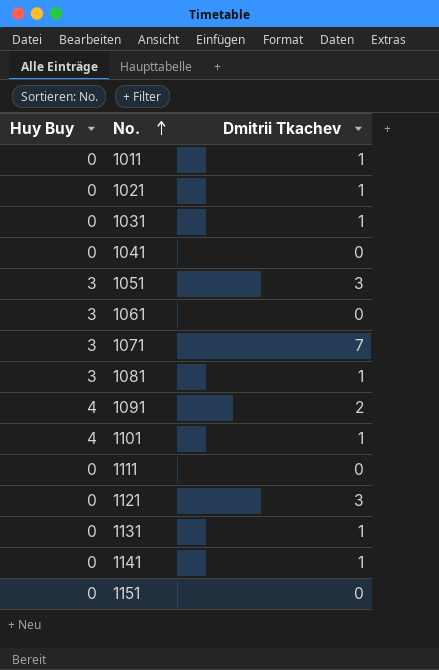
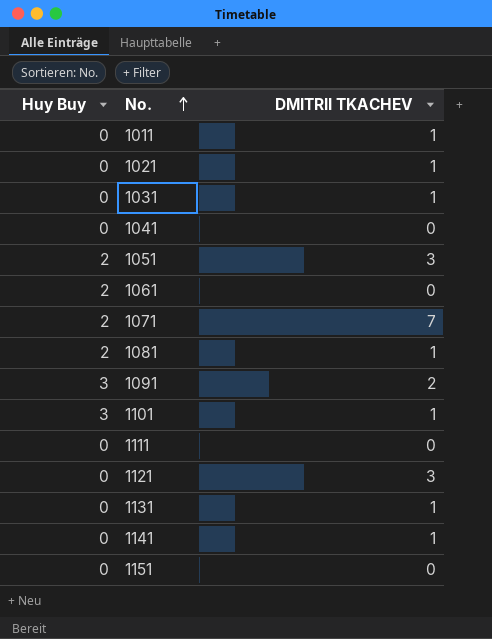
column name: Dmitrii Tkachev -> DMITRII TKACHEV
1051 | Huy Buy: 3 -> 2
1061 | Huy Buy: 3 -> 2
1071 | Huy Buy: 3 -> 2
1081 | Huy Buy: 3 -> 2
1091 | Huy Buy: 4 -> 3
1101 | Huy Buy: 4 -> 3

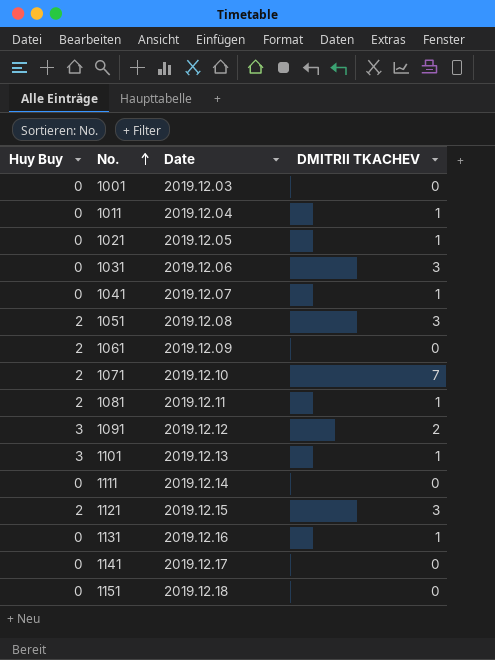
column Date | position: none -> 3
row 1001: none -> 0 | 2019.12.03 | 0
1031 | DMITRII TKACHEV: 1 -> 3
1041 | DMITRII TKACHEV: 0 -> 1
1121 | Huy Buy: 0 -> 2
1141 | DMITRII TKACHEV: 1 -> 0

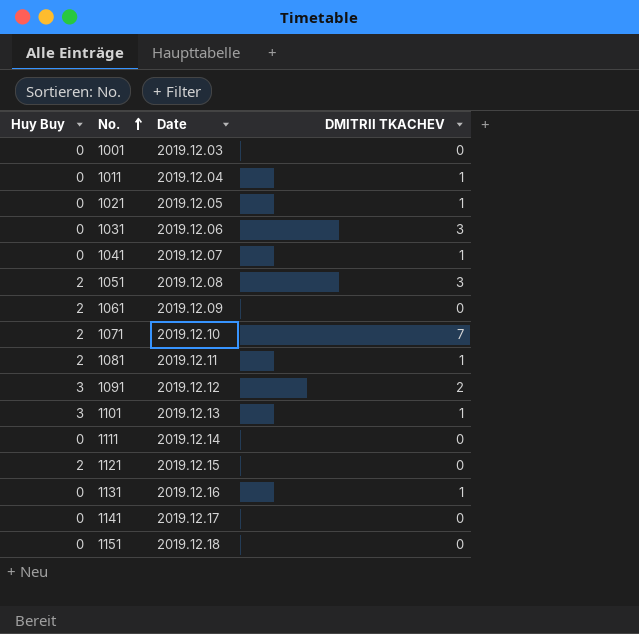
1121 | DMITRII TKACHEV: 3 -> 0

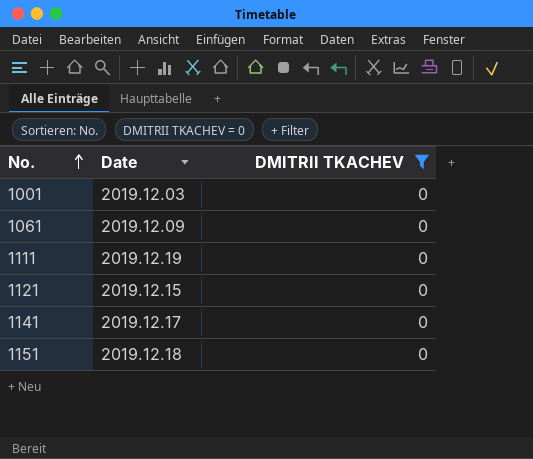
filter: none -> DMITRII TKACHEV = 0
column Huy Buy | position: 1 -> none
1111 | Date: 2019.12.14 -> 2019.12.19

